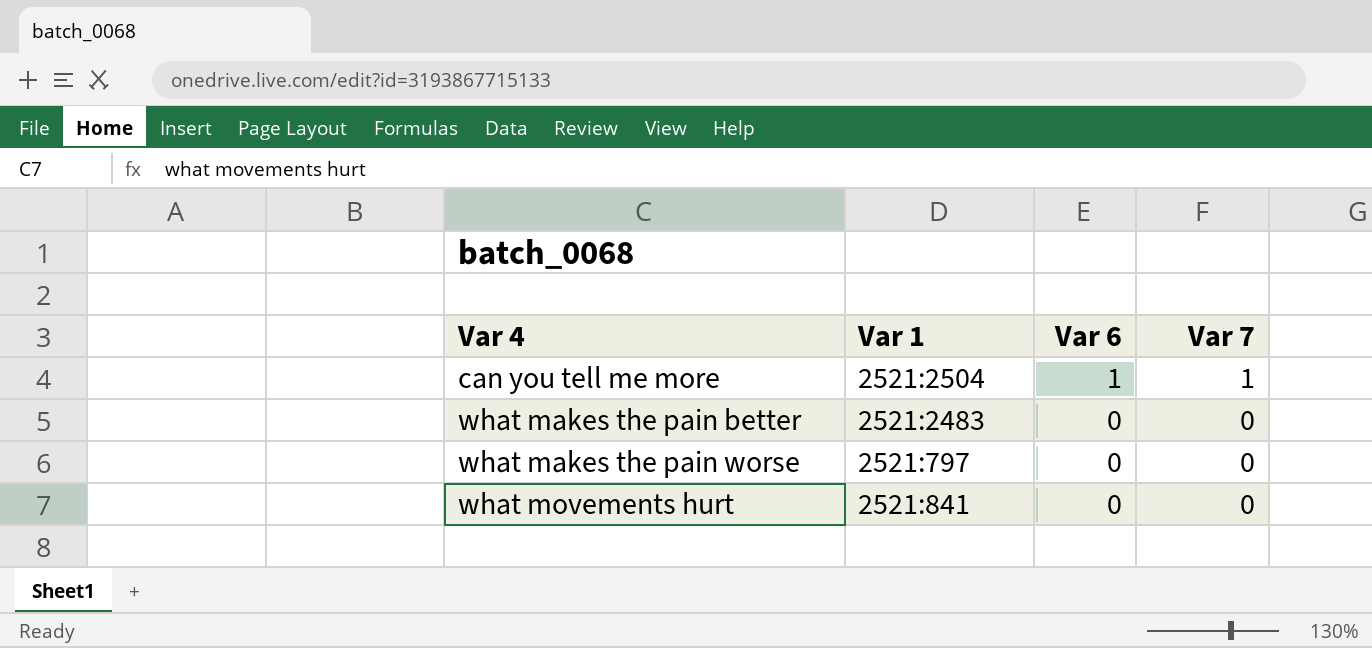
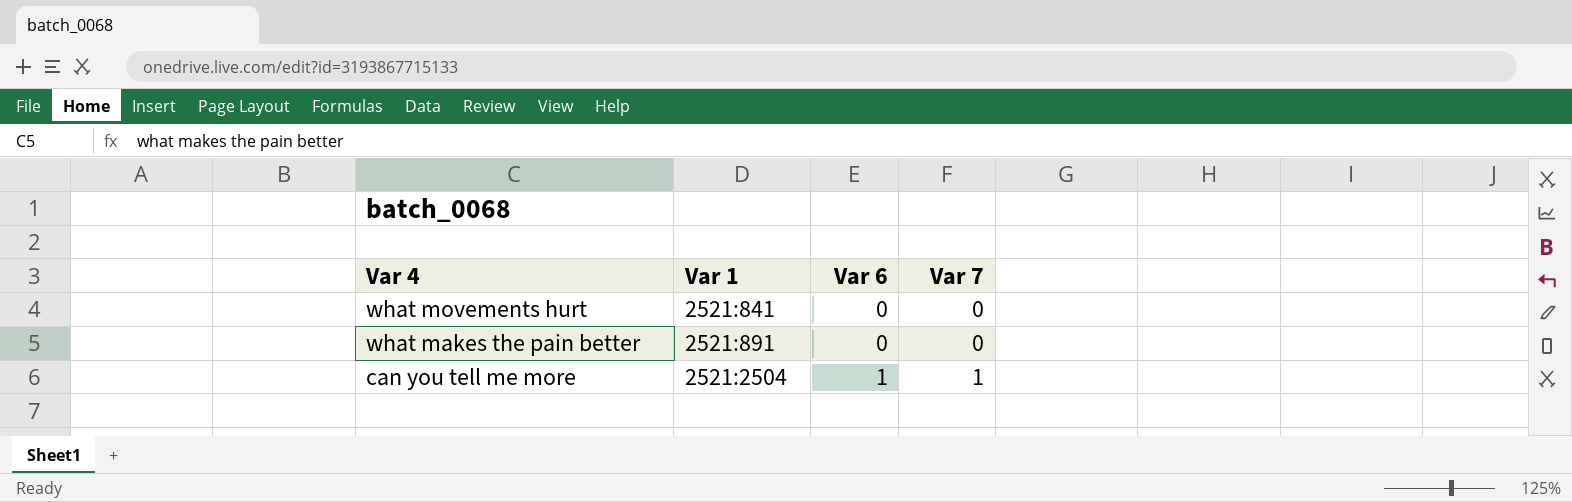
row order: Var 4 ascending -> Var 4 descending
row what makes the pain worse: 2521:797 | 0 | 0 -> none
what makes the pain better | Var 1: 2521:2483 -> 2521:891

